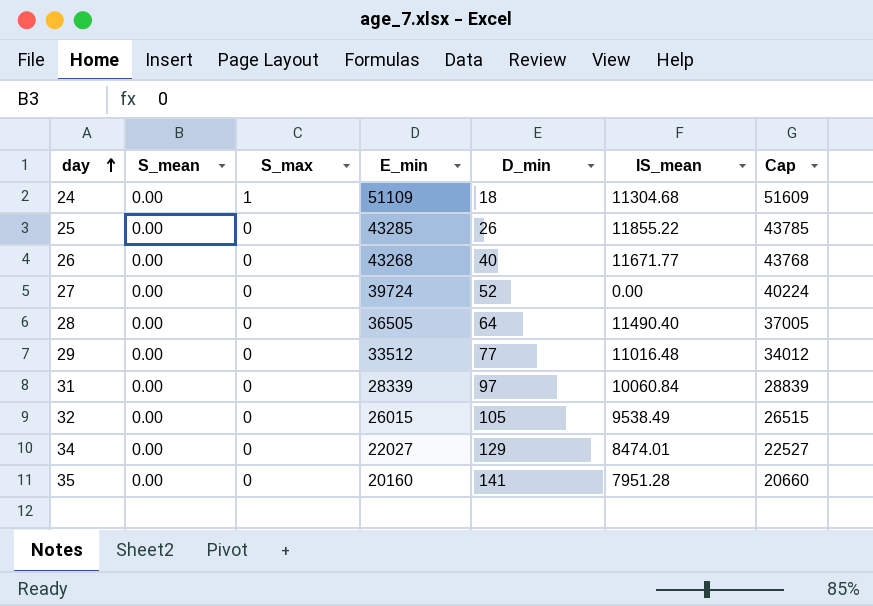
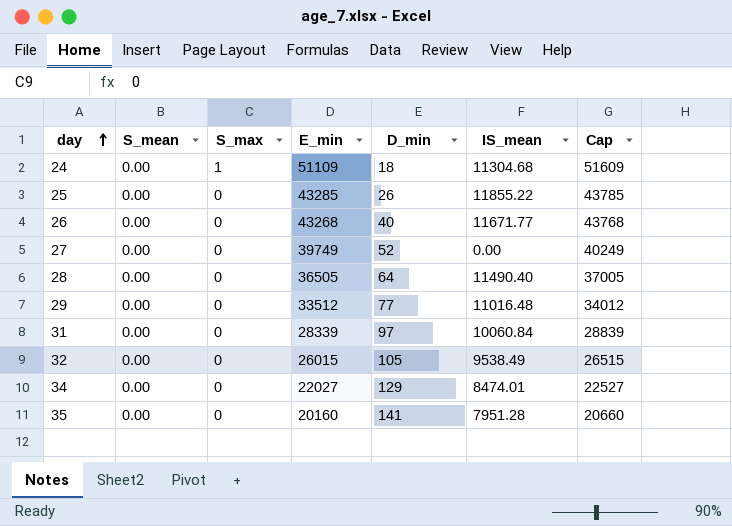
27 | E_min: 39724 -> 39749
27 | Cap: 40224 -> 40249

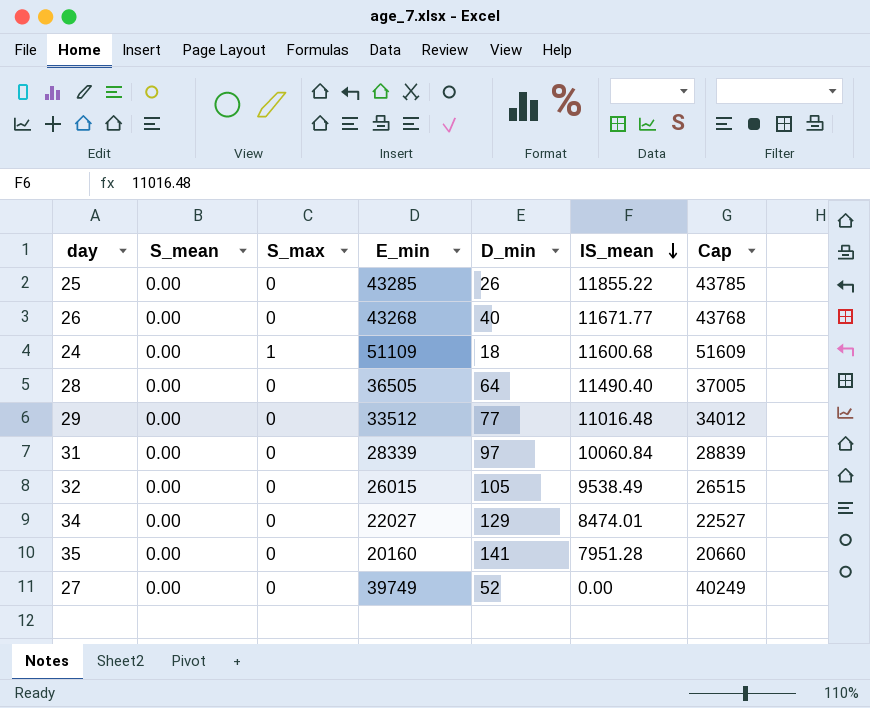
row order: day ascending -> IS_mean descending
24 | IS_mean: 11304.68 -> 11600.68

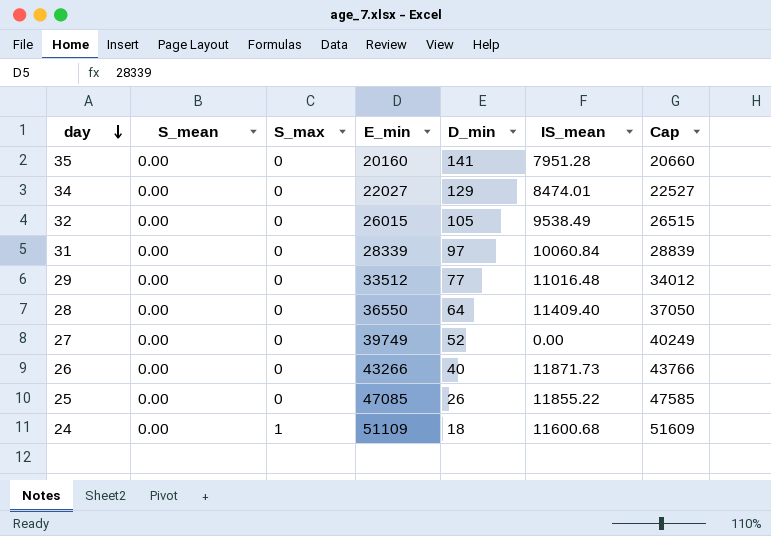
row order: IS_mean descending -> day descending
28 | E_min: 36505 -> 36550
28 | IS_mean: 11490.40 -> 11409.40
28 | Cap: 37005 -> 37050
26 | E_min: 43268 -> 43266
26 | IS_mean: 11671.77 -> 11871.73
26 | Cap: 43768 -> 43766
25 | E_min: 43285 -> 47085
25 | Cap: 43785 -> 47585

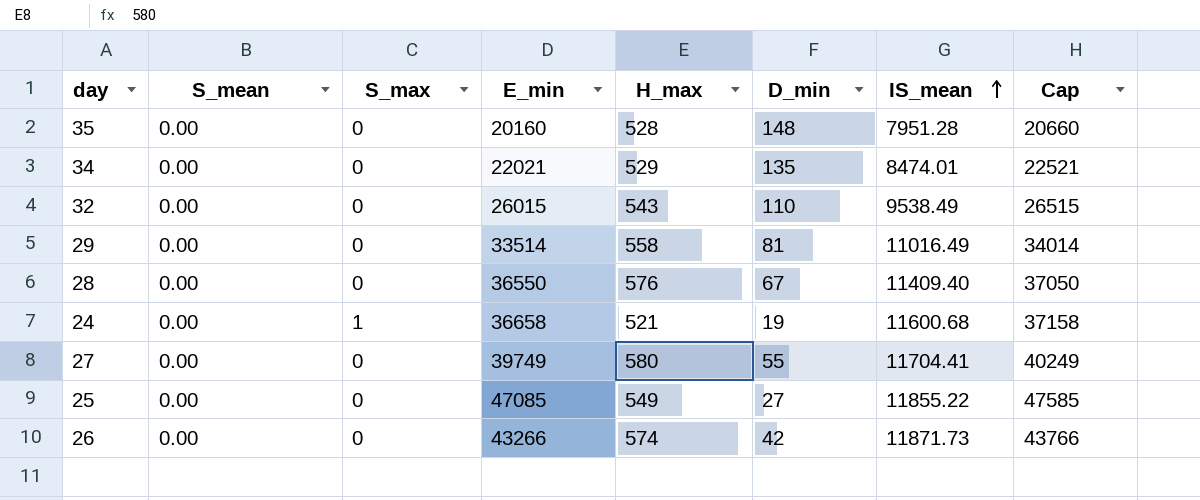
row order: day descending -> IS_mean ascending
column H_max | position: none -> 5
row 31: 0.00 | 0 | 28339 | 97 | 10060.84 | 28839 -> none
35 | D_min: 141 -> 148
34 | E_min: 22027 -> 22021
34 | D_min: 129 -> 135
34 | Cap: 22527 -> 22521
32 | D_min: 105 -> 110
29 | E_min: 33512 -> 33514
29 | D_min: 77 -> 81
29 | IS_mean: 11016.48 -> 11016.49
29 | Cap: 34012 -> 34014
28 | D_min: 64 -> 67
24 | E_min: 51109 -> 36658
24 | D_min: 18 -> 19
24 | Cap: 51609 -> 37158
27 | D_min: 52 -> 55
27 | IS_mean: 0.00 -> 11704.41
25 | D_min: 26 -> 27
26 | D_min: 40 -> 42

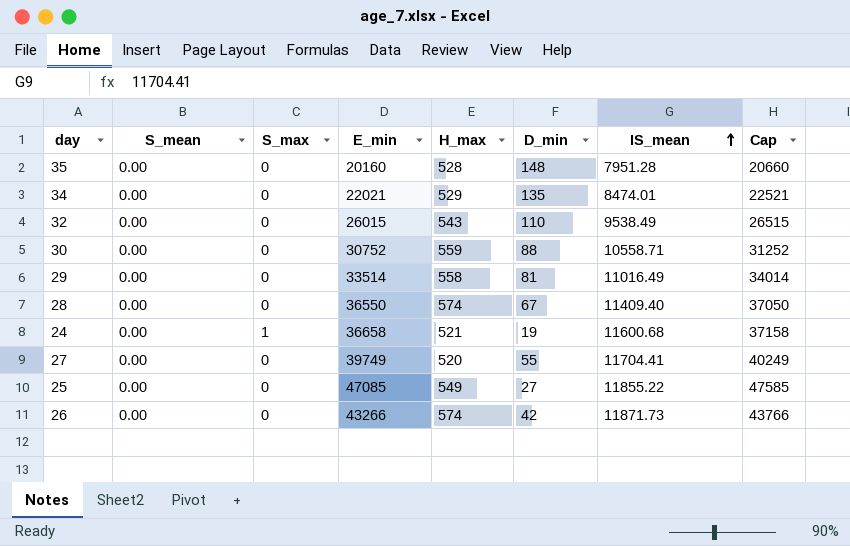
row 30: none -> 0.00 | 0 | 30752 | 559 | 88 | 10558.71 | 31252
28 | H_max: 576 -> 574
27 | H_max: 580 -> 520

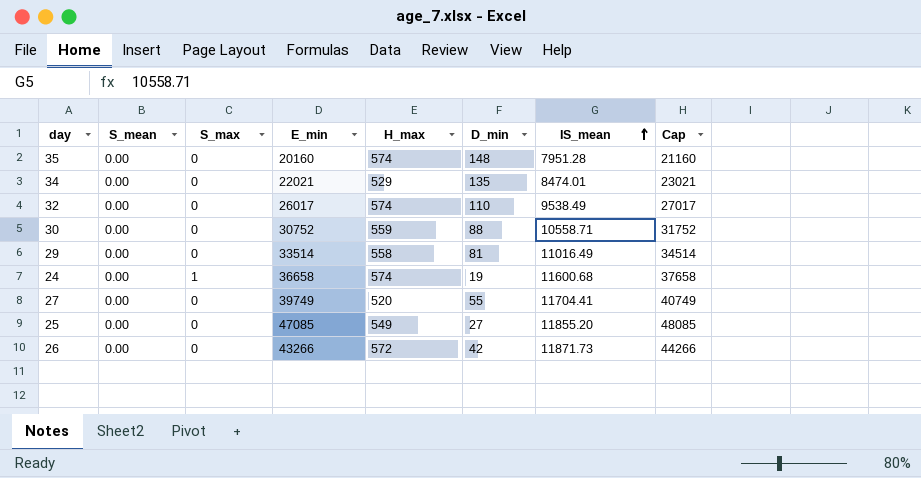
column Cap | formula: [E_min] + 500 -> [E_min] + 1000
row 28: 0.00 | 0 | 36550 | 574 | 67 | 11409.40 | 37050 -> none
35 | H_max: 528 -> 574
32 | E_min: 26015 -> 26017
32 | H_max: 543 -> 574
24 | H_max: 521 -> 574
25 | IS_mean: 11855.22 -> 11855.20
26 | H_max: 574 -> 572

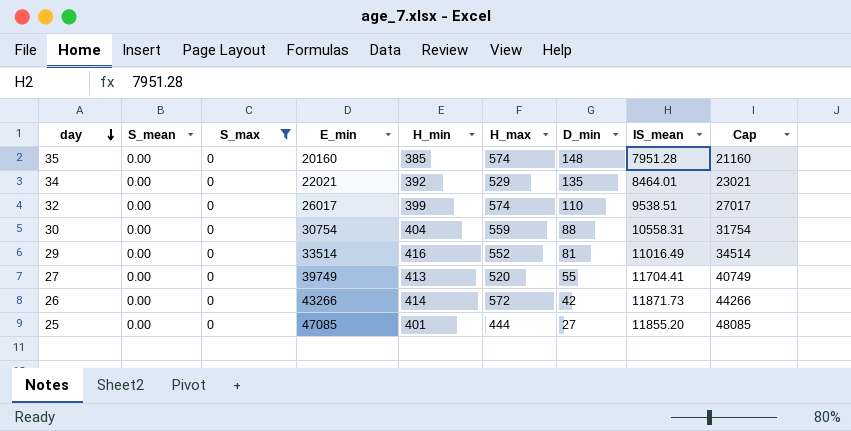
filter: none -> S_max = 0
row order: IS_mean ascending -> day descending
column H_min | position: none -> 5
34 | IS_mean: 8474.01 -> 8464.01
32 | IS_mean: 9538.49 -> 9538.51
30 | E_min: 30752 -> 30754
30 | IS_mean: 10558.71 -> 10558.31
30 | Cap: 31752 -> 31754
29 | H_max: 558 -> 552
25 | H_max: 549 -> 444

